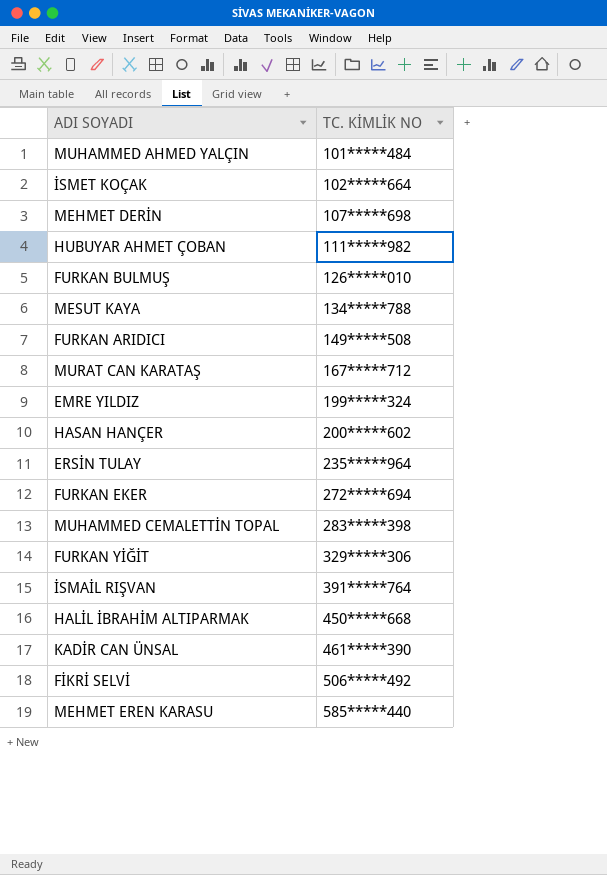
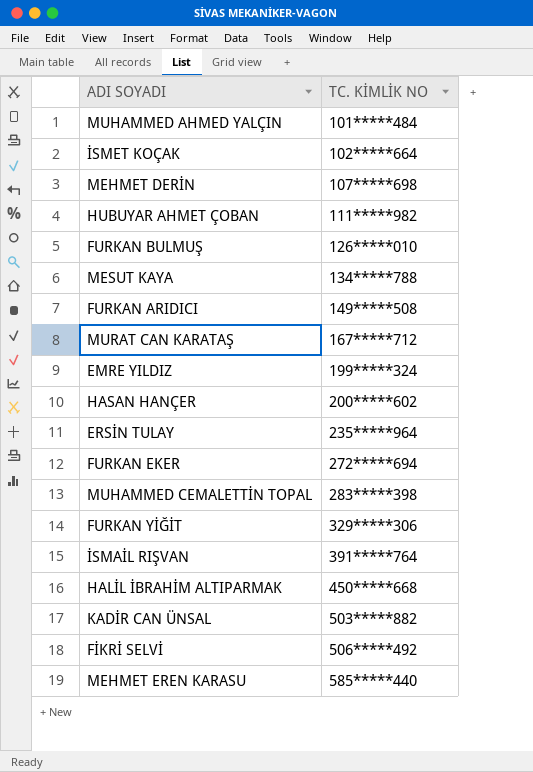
KADİR CAN ÜNSAL | TC. KİMLİK NO: 461*****390 -> 503*****882

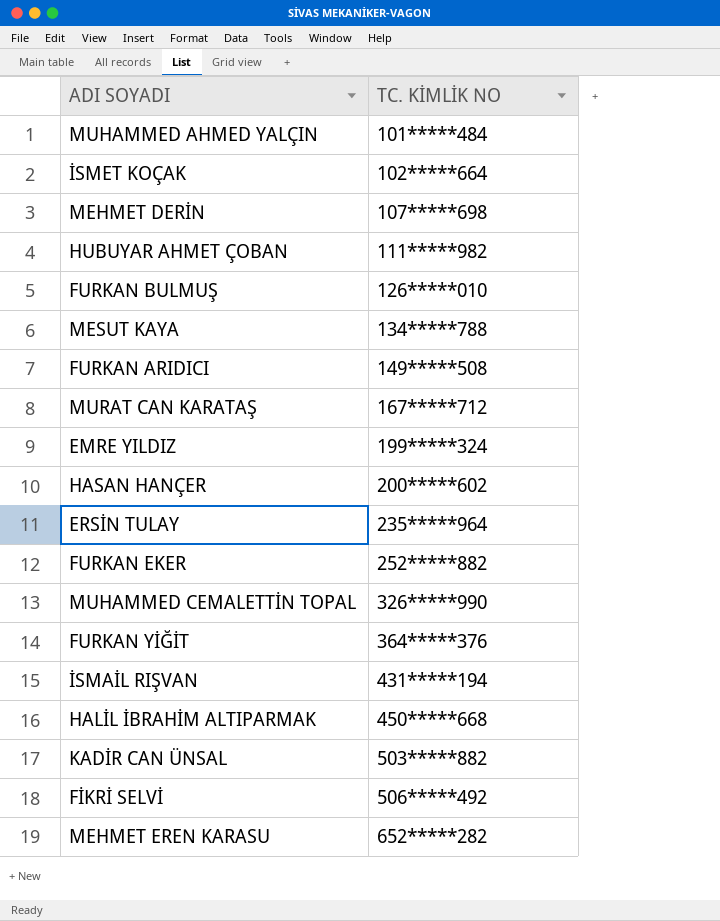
FURKAN EKER | TC. KİMLİK NO: 272*****694 -> 252*****882
MUHAMMED CEMALETTİN TOPAL | TC. KİMLİK NO: 283*****398 -> 326*****990
FURKAN YİĞİT | TC. KİMLİK NO: 329*****306 -> 364*****376
İSMAİL RIŞVAN | TC. KİMLİK NO: 391*****764 -> 431*****194
MEHMET EREN KARASU | TC. KİMLİK NO: 585*****440 -> 652*****282

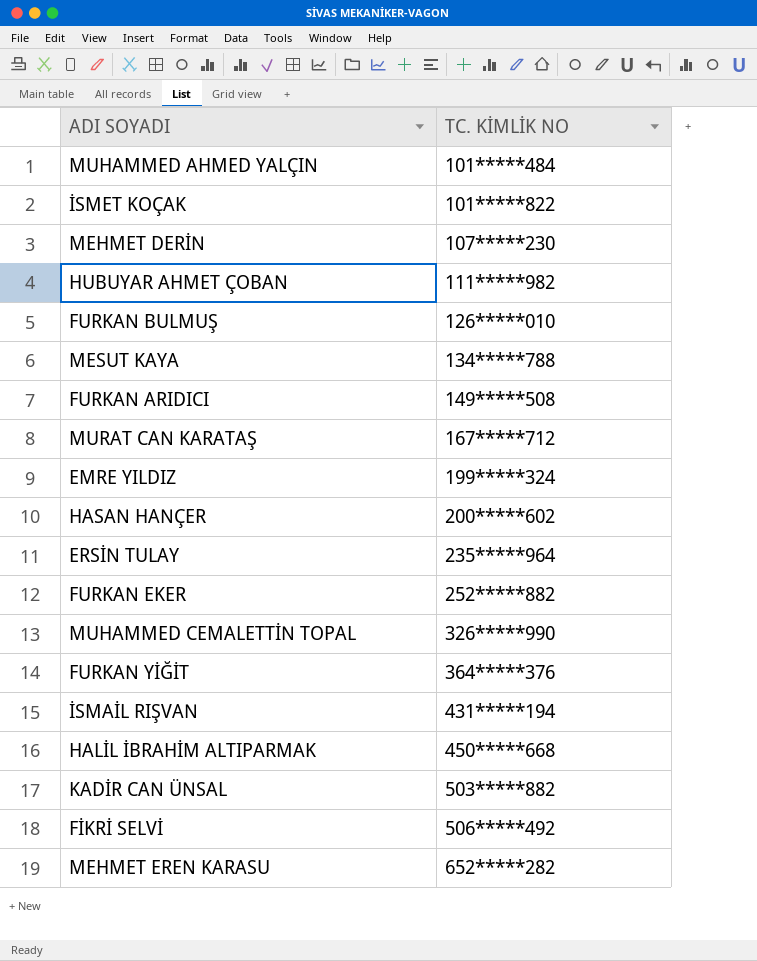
İSMET KOÇAK | TC. KİMLİK NO: 102*****664 -> 101*****822
MEHMET DERİN | TC. KİMLİK NO: 107*****698 -> 107*****230

